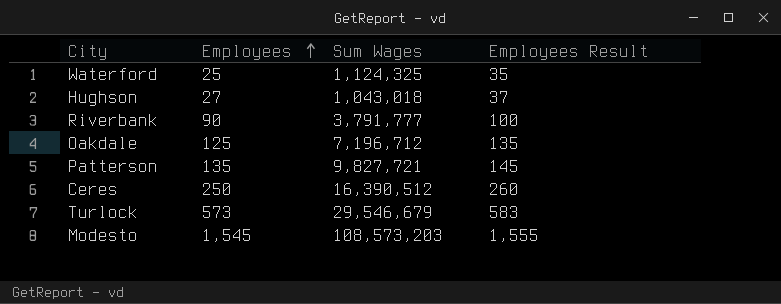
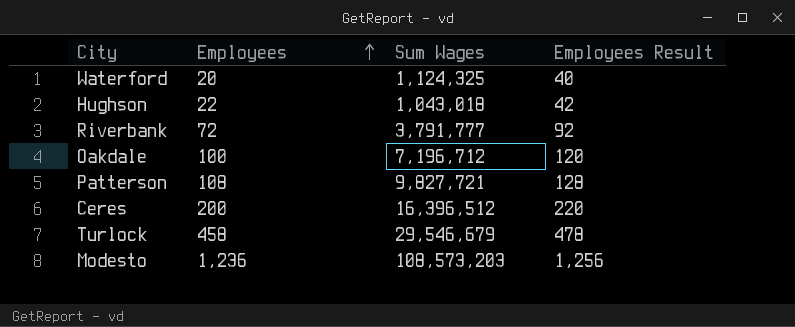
column Employees Result | formula: [Employees] + 10 -> [Employees] + 20
Waterford | Employees: 25 -> 20
Hughson | Employees: 27 -> 22
Riverbank | Employees: 90 -> 72
Oakdale | Employees: 125 -> 100
Patterson | Employees: 135 -> 108
Ceres | Employees: 250 -> 200
Ceres | Sum Wages: 16,390,512 -> 16,396,512
Turlock | Employees: 573 -> 458
Modesto | Employees: 1,545 -> 1,236

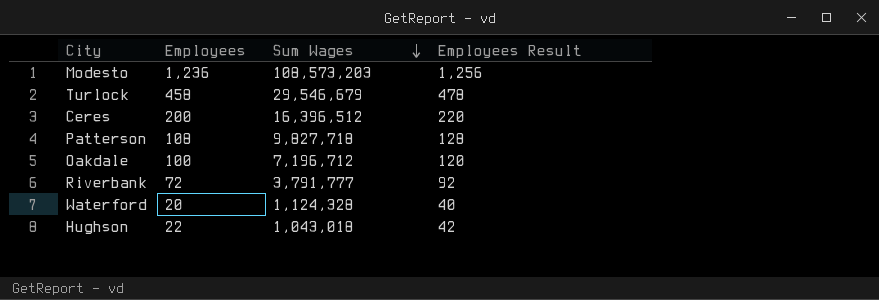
row order: Employees ascending -> Sum Wages descending
Patterson | Sum Wages: 9,827,721 -> 9,827,718
Waterford | Sum Wages: 1,124,325 -> 1,124,328

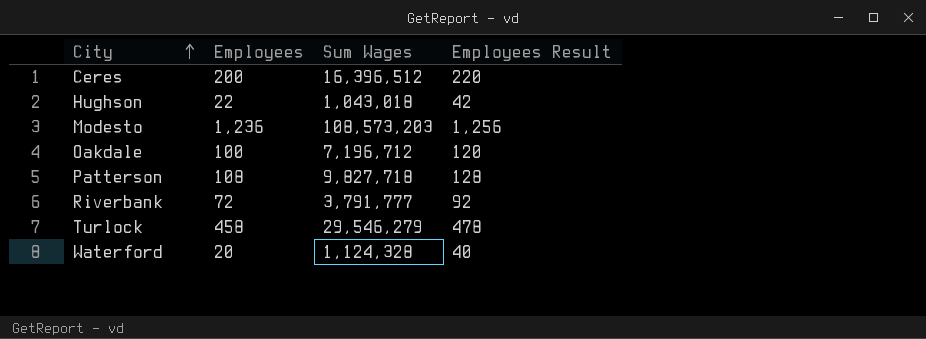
row order: Sum Wages descending -> City ascending
Turlock | Sum Wages: 29,546,679 -> 29,546,279

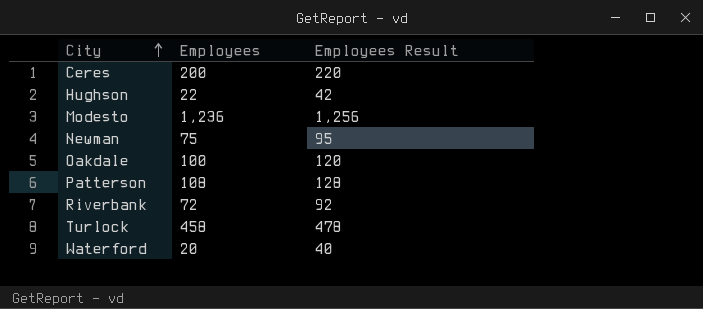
column Sum Wages | position: 3 -> none
row Newman: none -> 75 | 95

